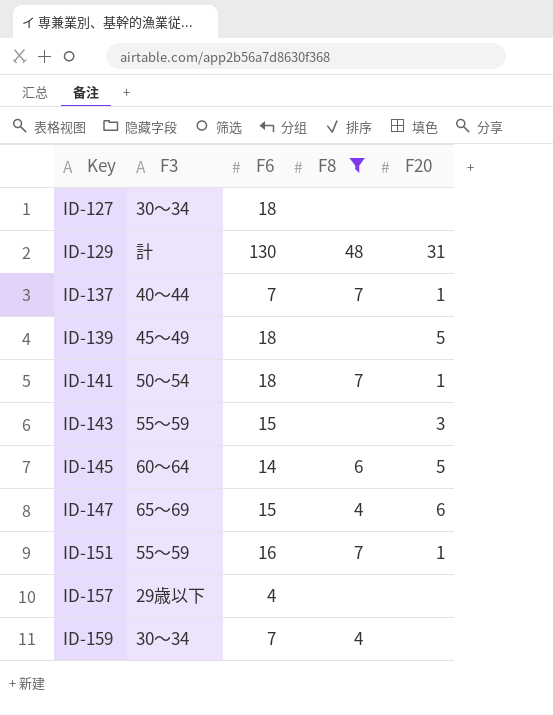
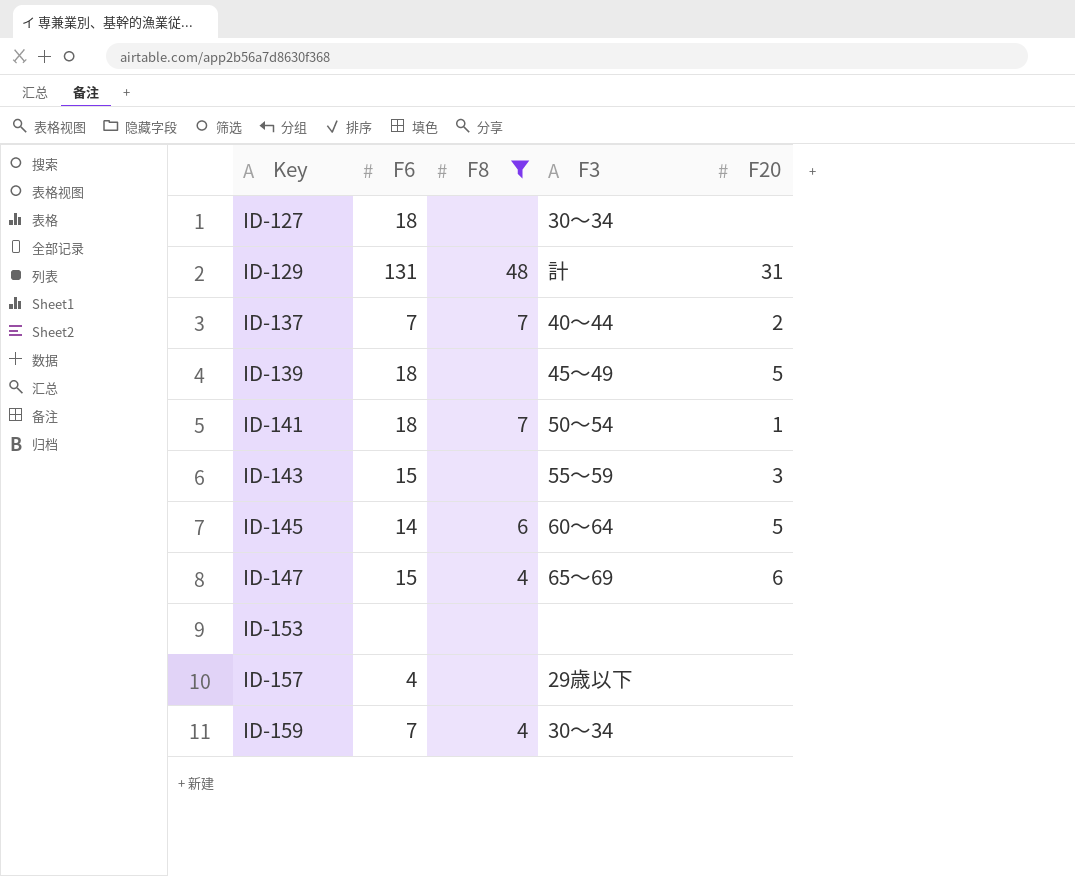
column F3 | position: 2 -> 4
row ID-151: 55～59 | 16 | 7 | 1 -> none
ID-129 | F6: 130 -> 131
ID-137 | F20: 1 -> 2
row ID-153: none -> none | none | none | none

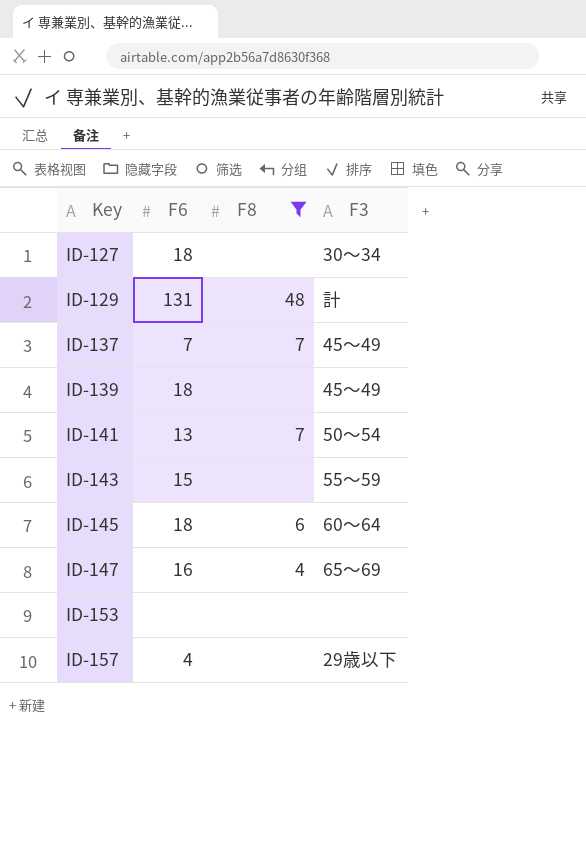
column F20 | position: 5 -> none
row ID-159: 7 | 4 | 30～34 | none -> none
ID-137 | F3: 40～44 -> 45～49
ID-141 | F6: 18 -> 13
ID-145 | F6: 14 -> 18
ID-147 | F6: 15 -> 16

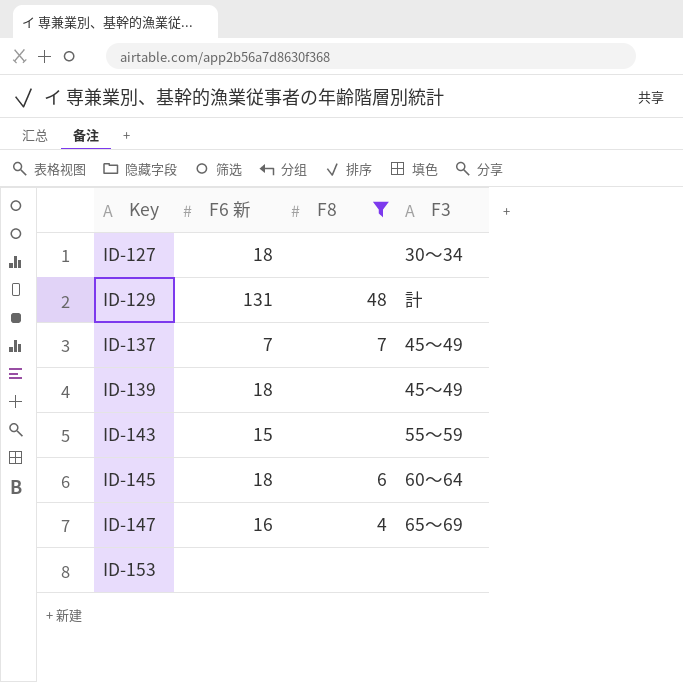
column name: F6 -> F6 新
row ID-141: 13 | 7 | 50～54 -> none
row ID-157: 4 | none | 29歳以下 -> none

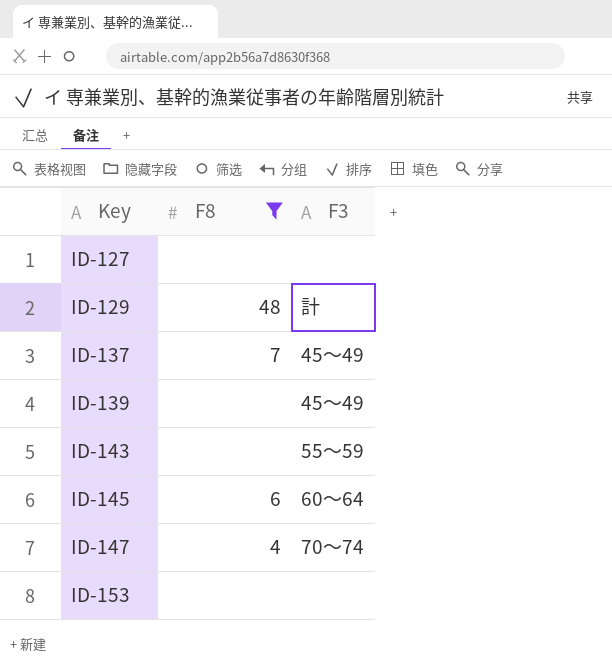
column F6 新 | position: 2 -> none
ID-127 | F3: 30～34 -> none
ID-147 | F3: 65～69 -> 70～74

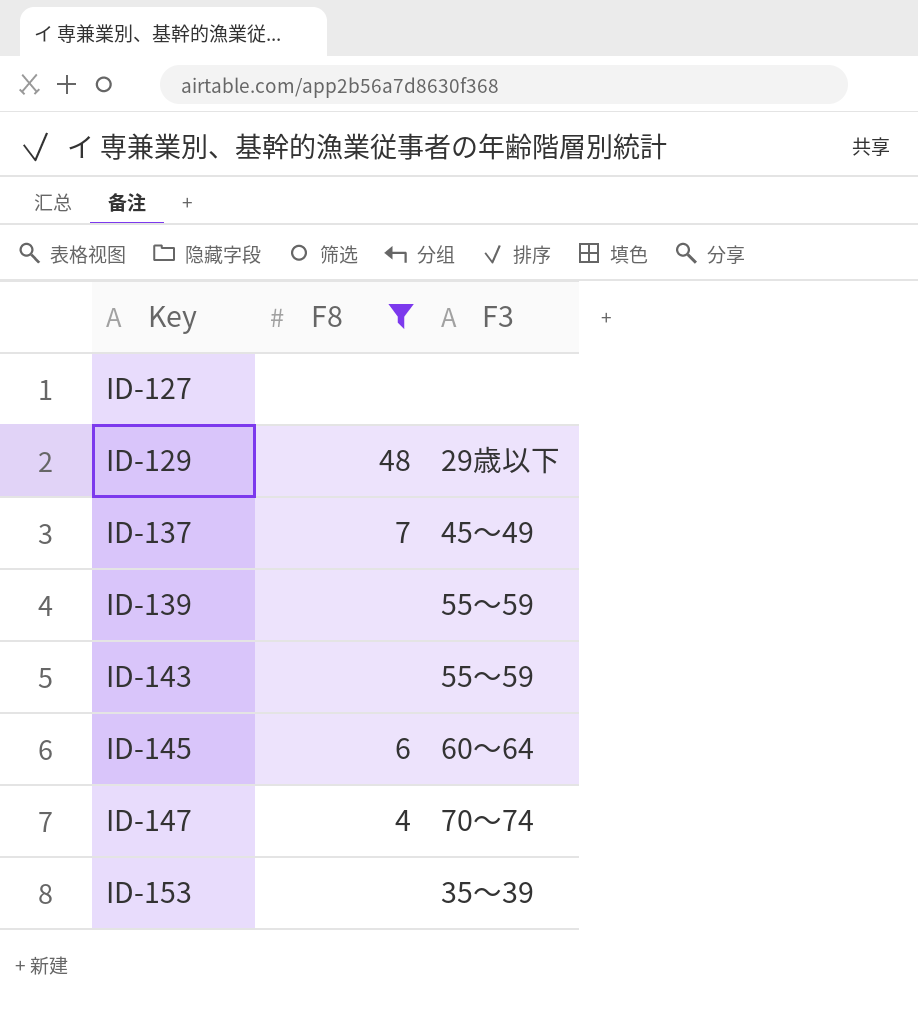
ID-129 | F3: 計 -> 29歳以下
ID-139 | F3: 45～49 -> 55～59
ID-153 | F3: none -> 35～39

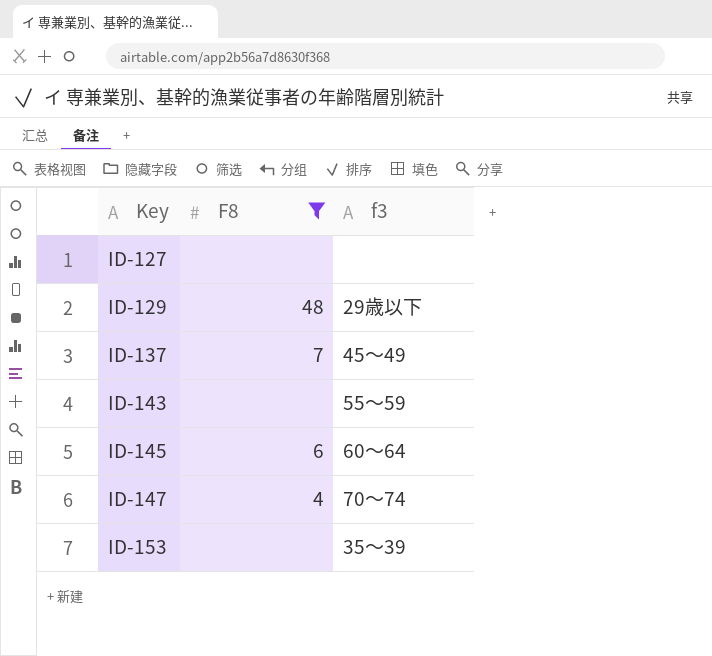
column name: F3 -> f3
row ID-139: none | 55～59 -> none

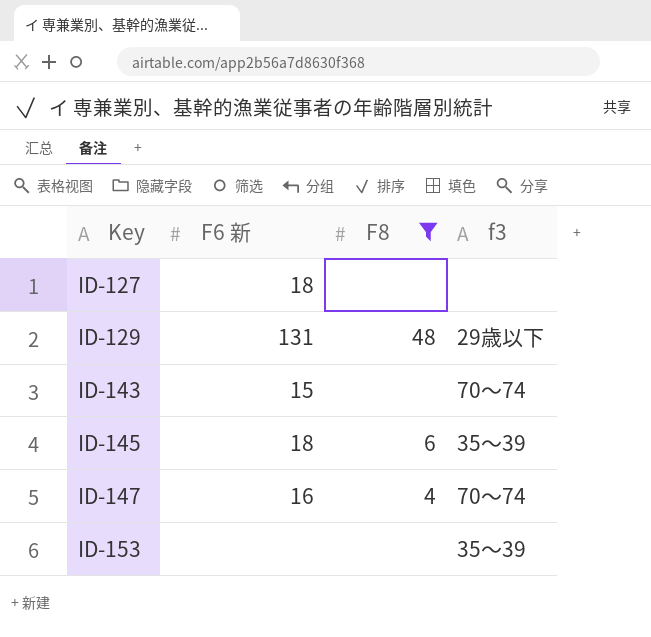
column F6 新 | position: none -> 2
row ID-137: 7 | 45～49 -> none
ID-143 | f3: 55～59 -> 70～74
ID-145 | f3: 60～64 -> 35～39

